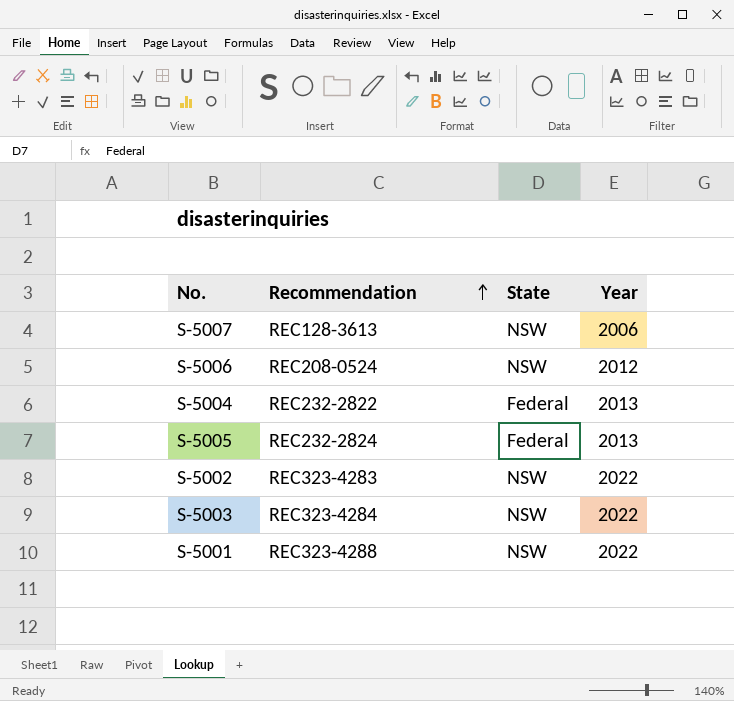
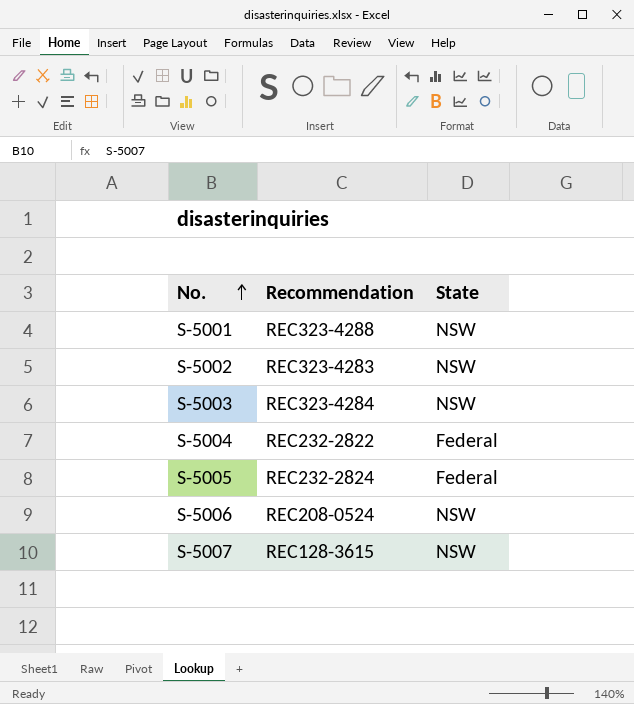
row order: Recommendation ascending -> No. ascending
column Year | position: 4 -> none
S-5007 | Recommendation: REC128-3613 -> REC128-3615

